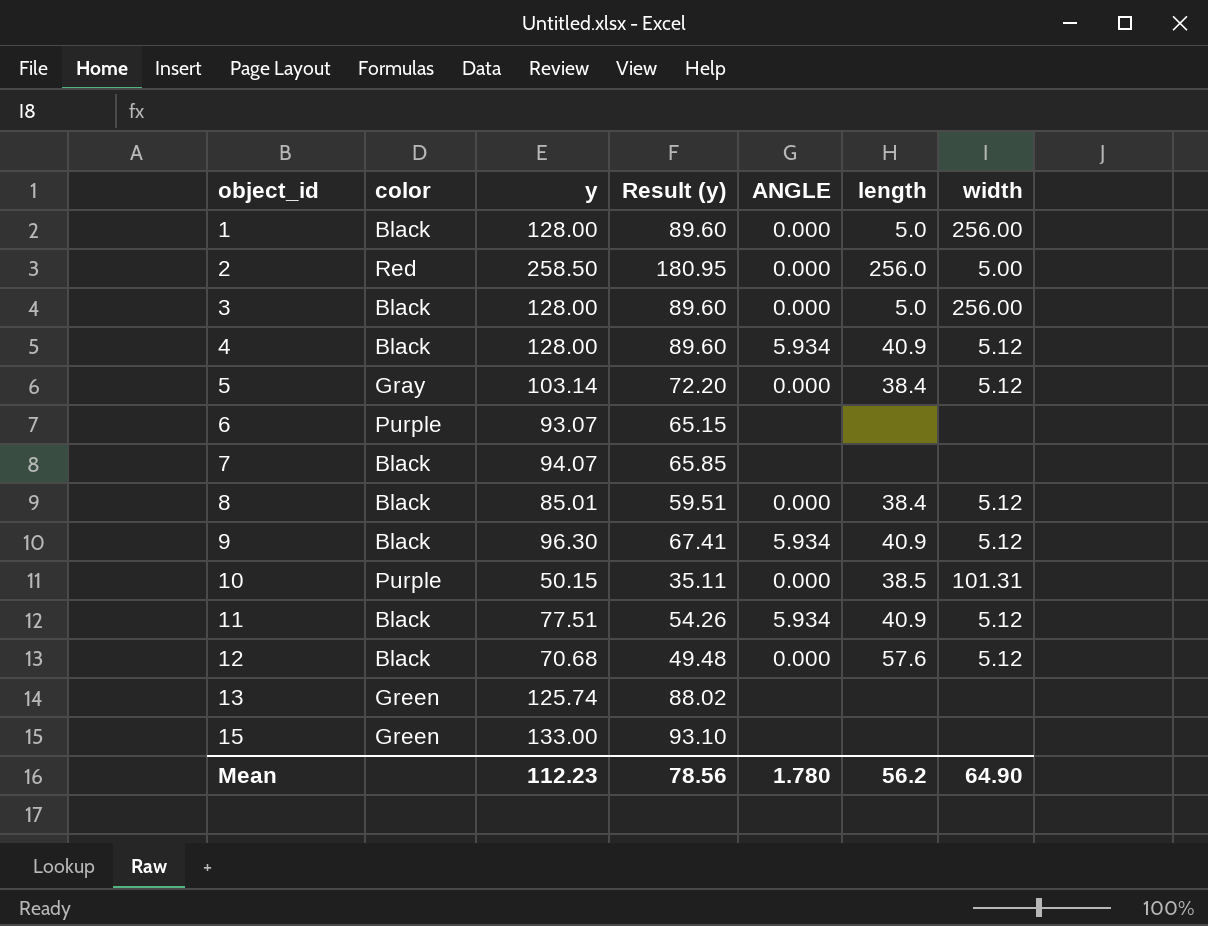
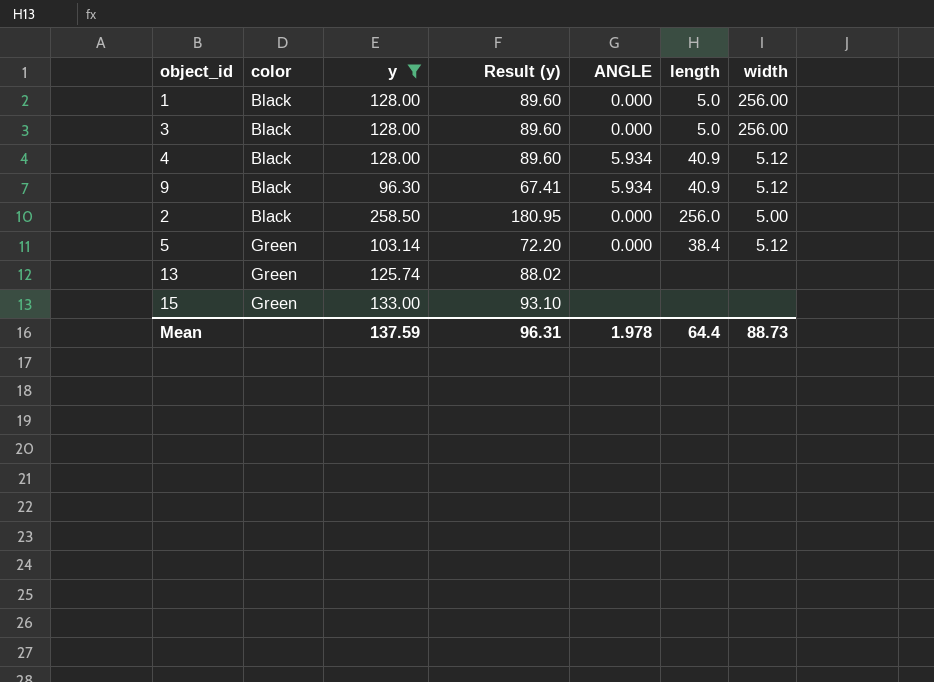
filter: none -> y >= 96.30
row order: object_id ascending -> color ascending
2 | color: Red -> Black
5 | color: Gray -> Green
Mean | y: 112.23 -> 137.59
Mean | Result (y): 78.56 -> 96.31
Mean | ANGLE: 1.780 -> 1.978
Mean | length: 56.2 -> 64.4
Mean | width: 64.90 -> 88.73

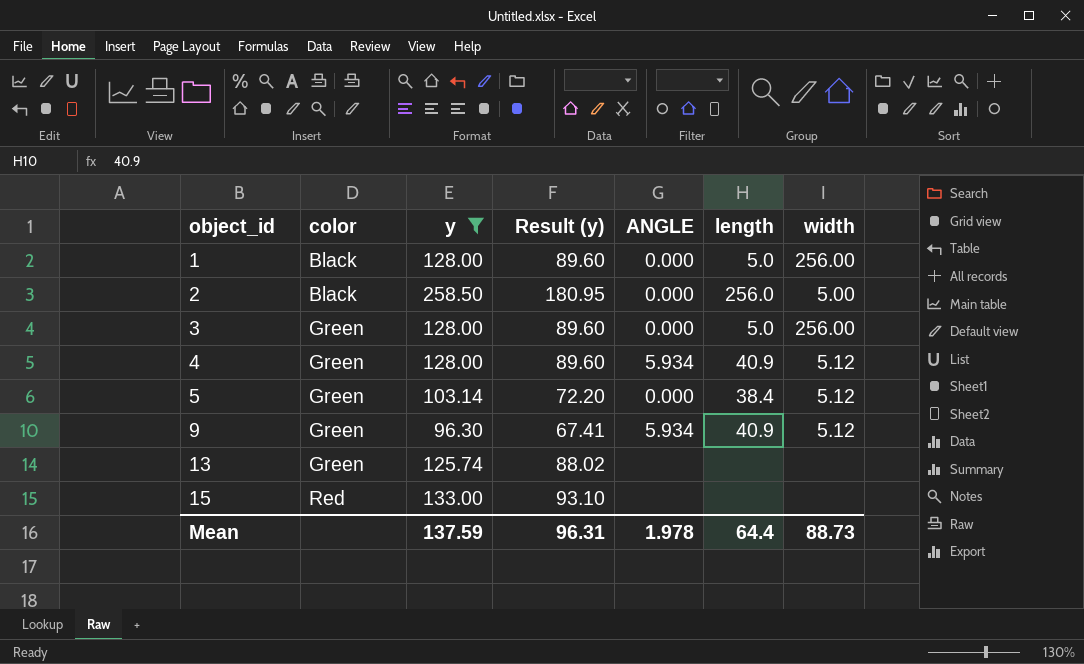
row order: color ascending -> object_id ascending
3 | color: Black -> Green
4 | color: Black -> Green
9 | color: Black -> Green
15 | color: Green -> Red

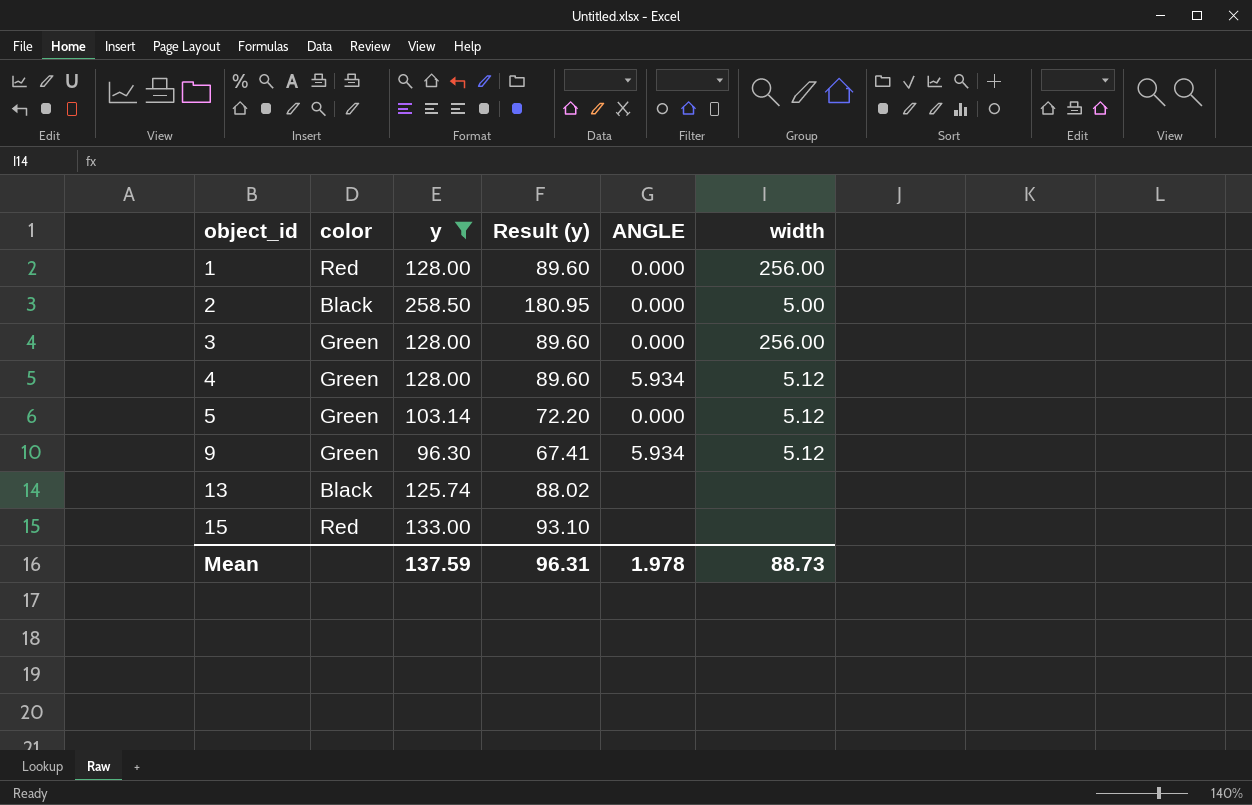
column length | position: 6 -> none
1 | color: Black -> Red
13 | color: Green -> Black

